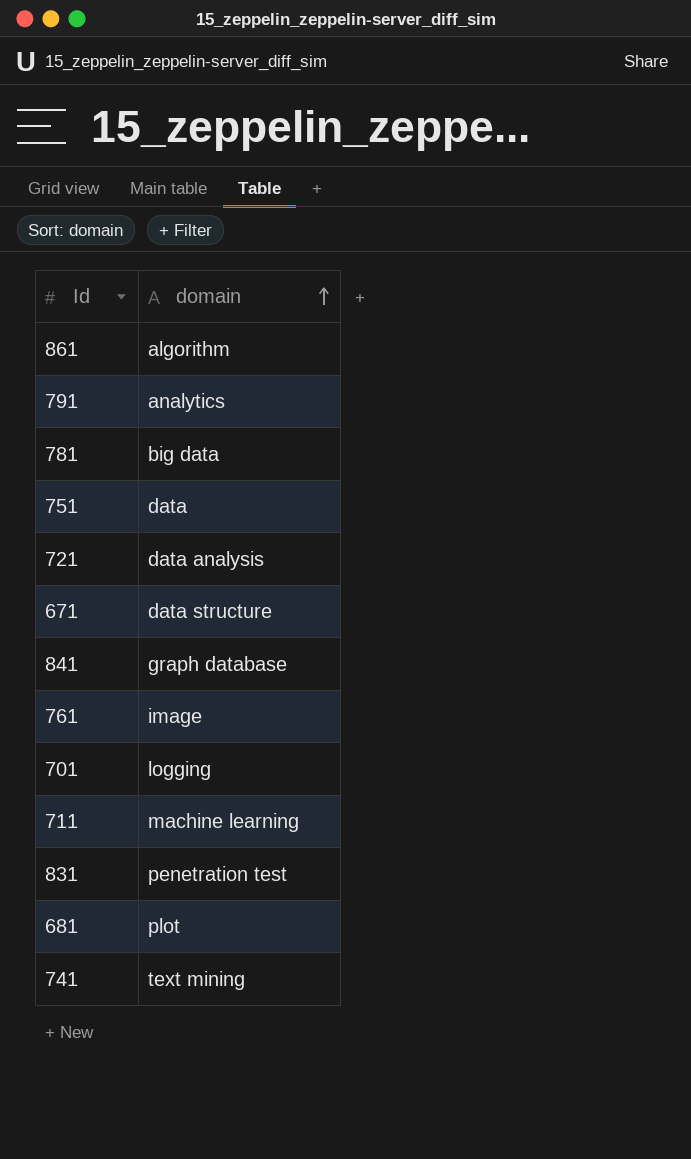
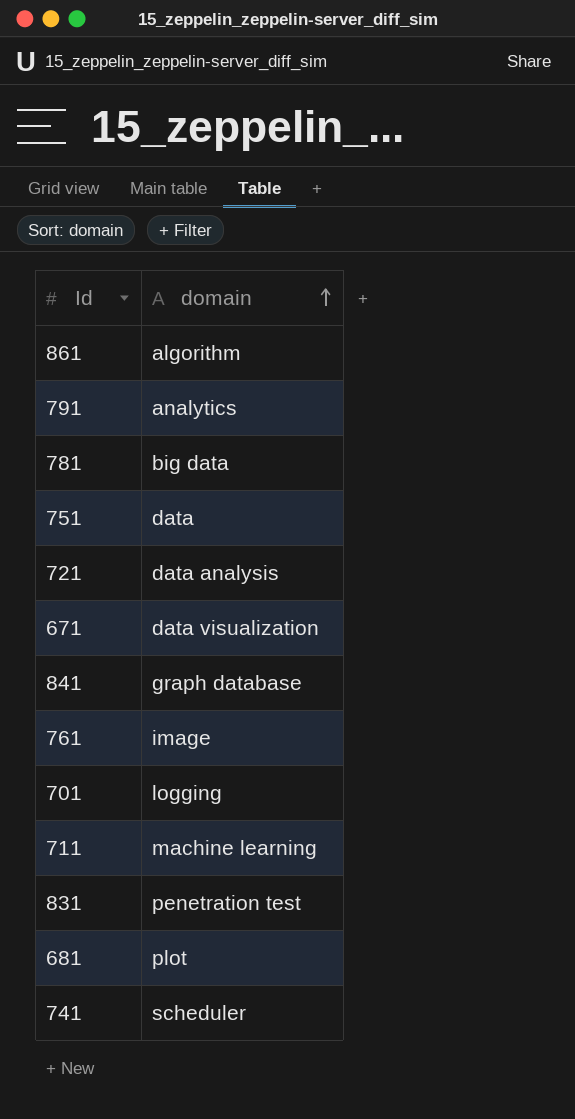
671 | domain: data structure -> data visualization
741 | domain: text mining -> scheduler

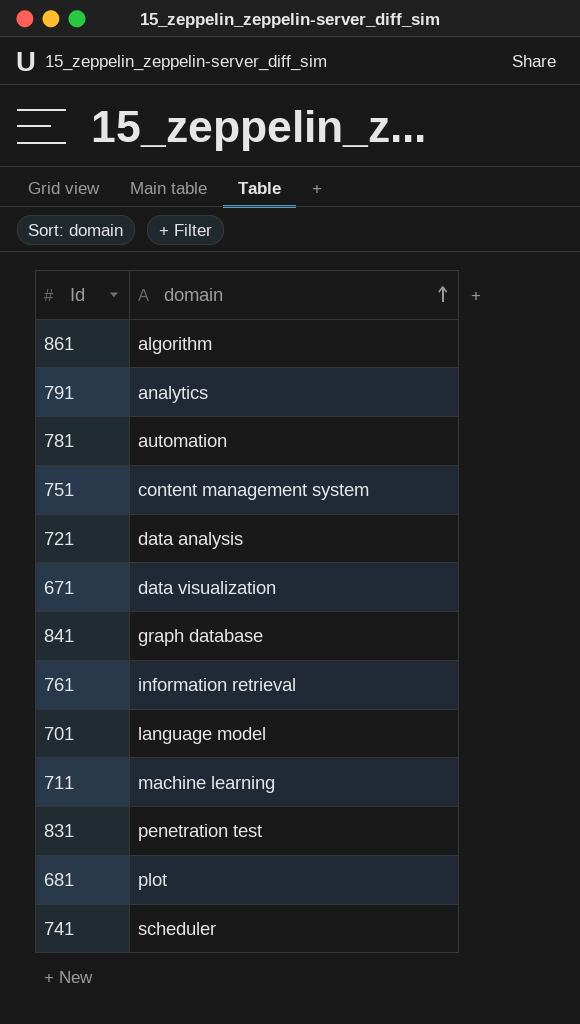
781 | domain: big data -> automation
751 | domain: data -> content management system
761 | domain: image -> information retrieval
701 | domain: logging -> language model

